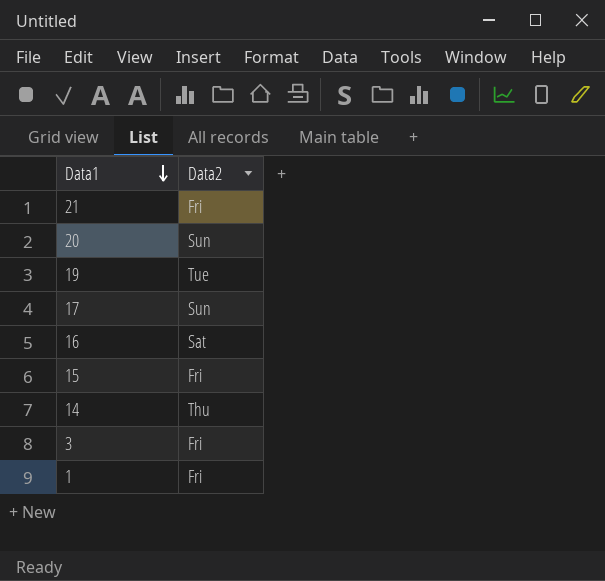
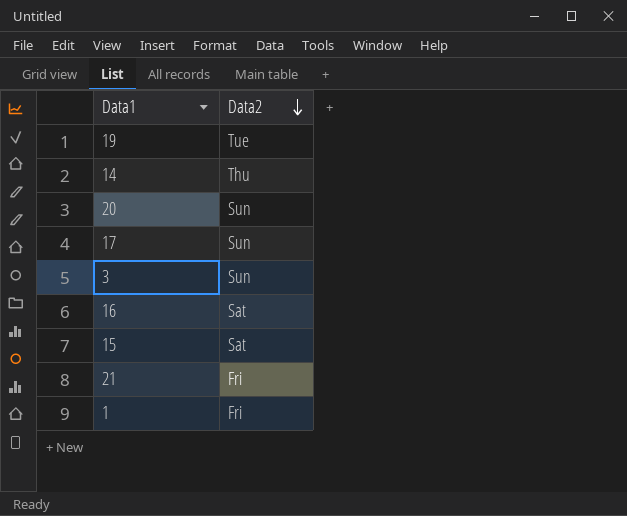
row order: Data1 descending -> Data2 descending
3 | Data2: Fri -> Sun
15 | Data2: Fri -> Sat

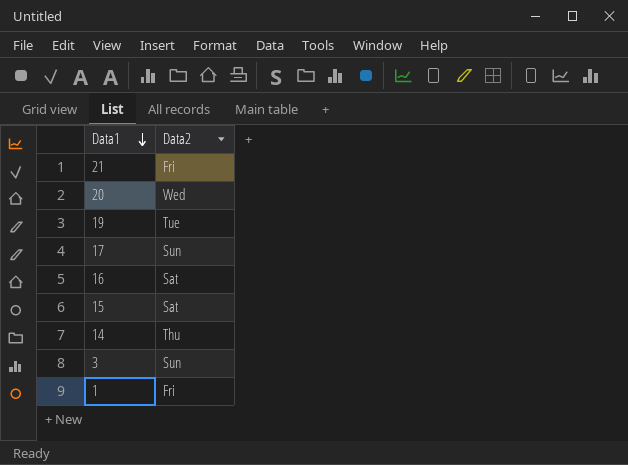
row order: Data2 descending -> Data1 descending
20 | Data2: Sun -> Wed

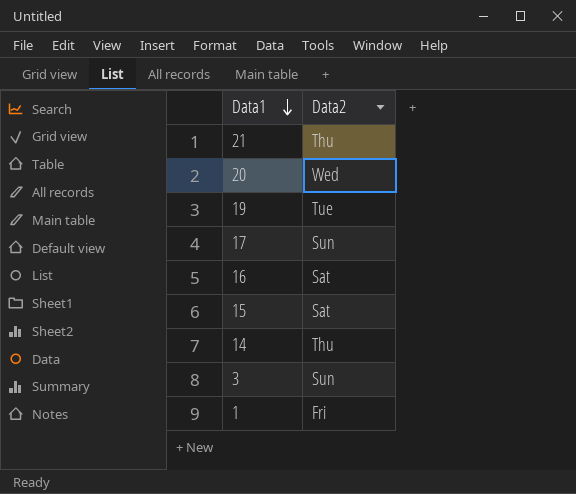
21 | Data2: Fri -> Thu

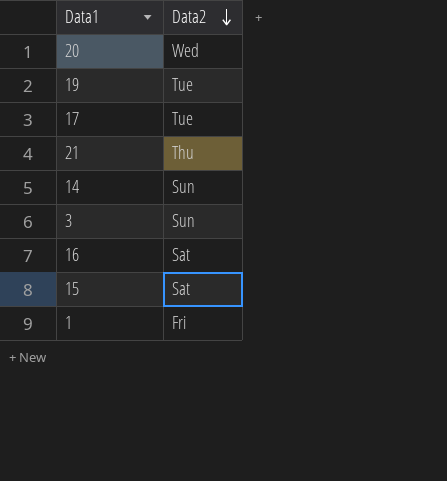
row order: Data1 descending -> Data2 descending
17 | Data2: Sun -> Tue
14 | Data2: Thu -> Sun

